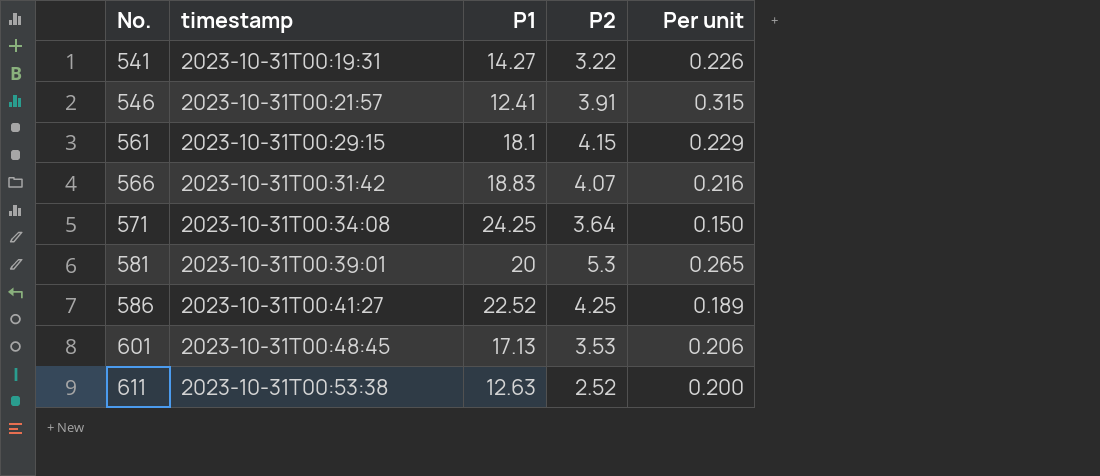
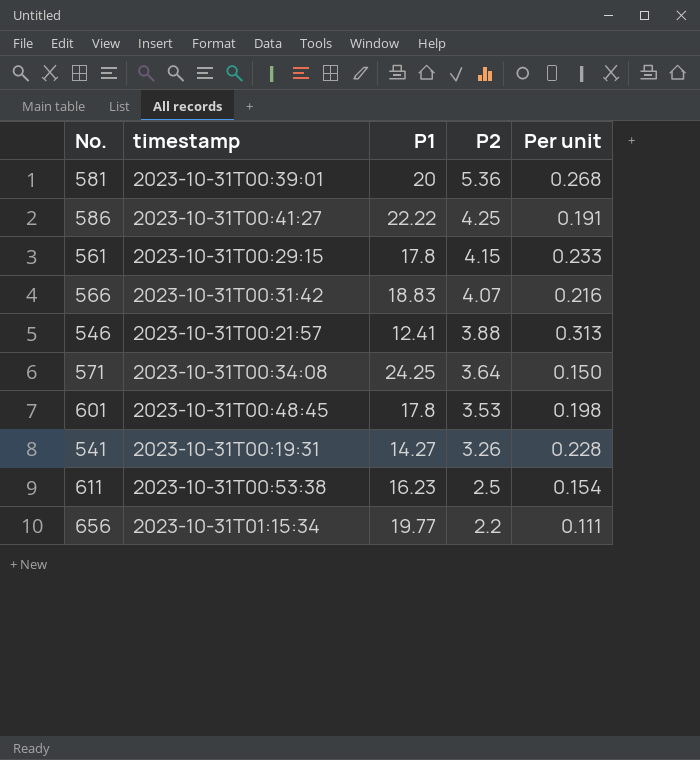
row order: No. ascending -> P2 descending
581 | P2: 5.3 -> 5.36
581 | Per unit: 0.265 -> 0.268
586 | P1: 22.52 -> 22.22
586 | Per unit: 0.189 -> 0.191
561 | P1: 18.1 -> 17.8
561 | Per unit: 0.229 -> 0.233
546 | P2: 3.91 -> 3.88
546 | Per unit: 0.315 -> 0.313
601 | P1: 17.13 -> 17.8
601 | Per unit: 0.206 -> 0.198
541 | P2: 3.22 -> 3.26
541 | Per unit: 0.226 -> 0.228
611 | P1: 12.63 -> 16.23
611 | P2: 2.52 -> 2.5
611 | Per unit: 0.200 -> 0.154
row 656: none -> 2023-10-31T01:15:34 | 19.77 | 2.2 | 0.111

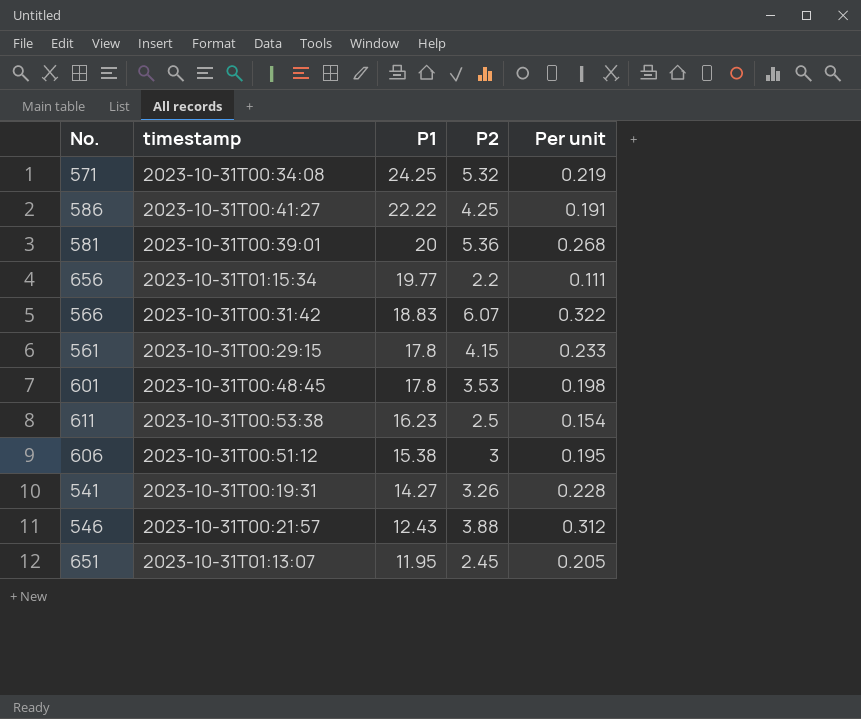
row order: P2 descending -> P1 descending
571 | P2: 3.64 -> 5.32
571 | Per unit: 0.150 -> 0.219
566 | P2: 4.07 -> 6.07
566 | Per unit: 0.216 -> 0.322
row 606: none -> 2023-10-31T00:51:12 | 15.38 | 3 | 0.195
546 | P1: 12.41 -> 12.43
546 | Per unit: 0.313 -> 0.312
row 651: none -> 2023-10-31T01:13:07 | 11.95 | 2.45 | 0.205

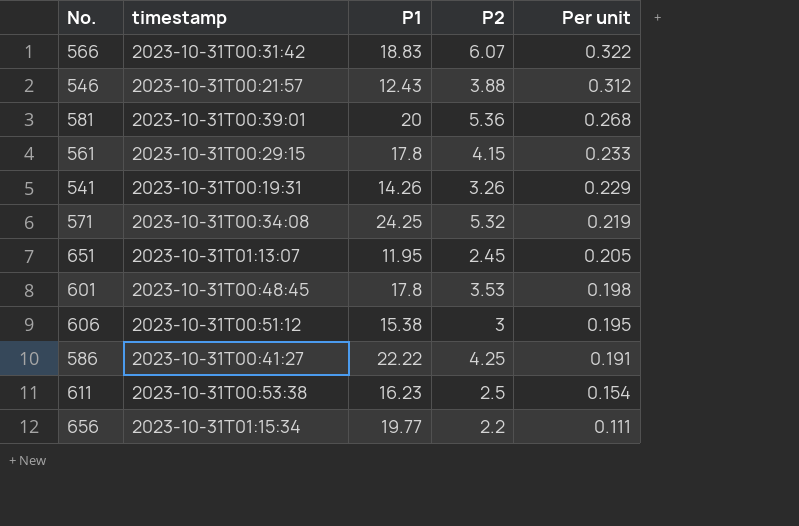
row order: P1 descending -> Per unit descending
541 | P1: 14.27 -> 14.26
541 | Per unit: 0.228 -> 0.229

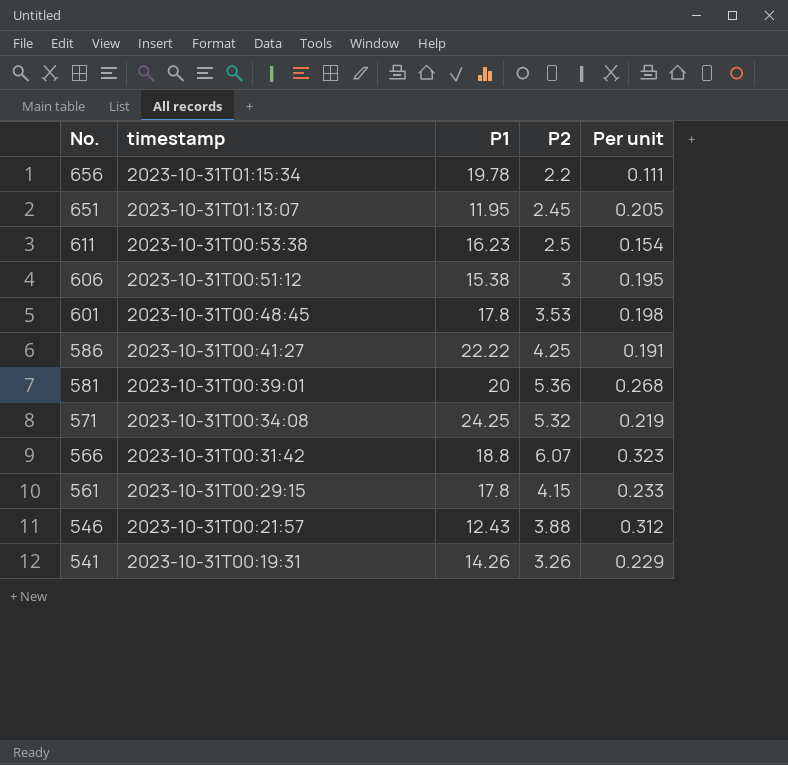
row order: Per unit descending -> No. descending
656 | P1: 19.77 -> 19.78
566 | P1: 18.83 -> 18.8
566 | Per unit: 0.322 -> 0.323

